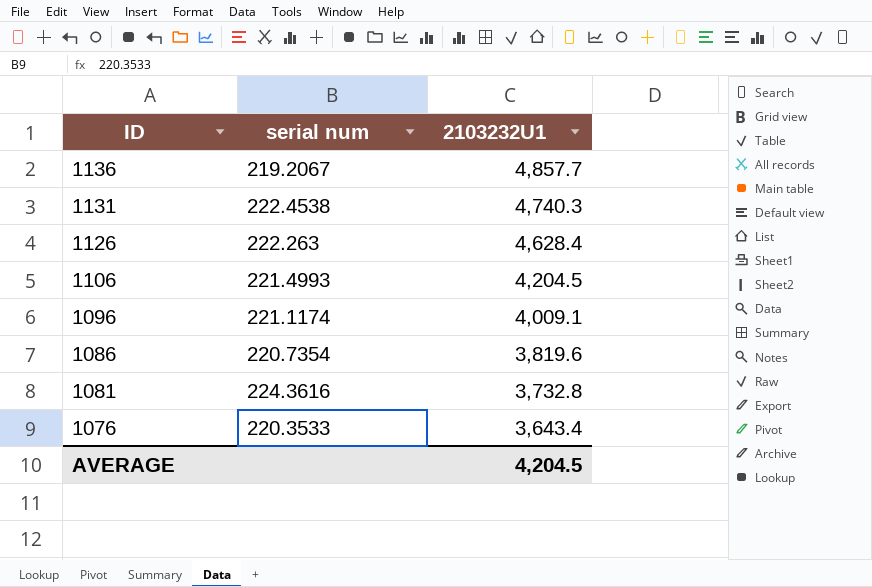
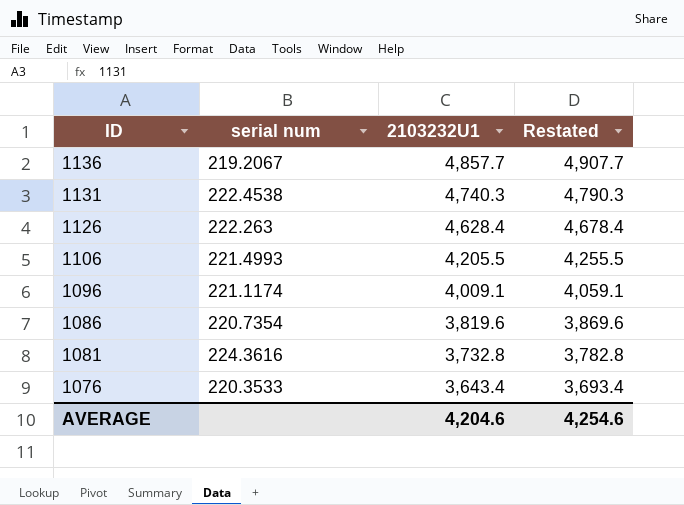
column Restated | formula: none -> [2103232U1] + 50
1106 | 2103232U1: 4,204.5 -> 4,205.5
AVERAGE | 2103232U1: 4,204.5 -> 4,204.6

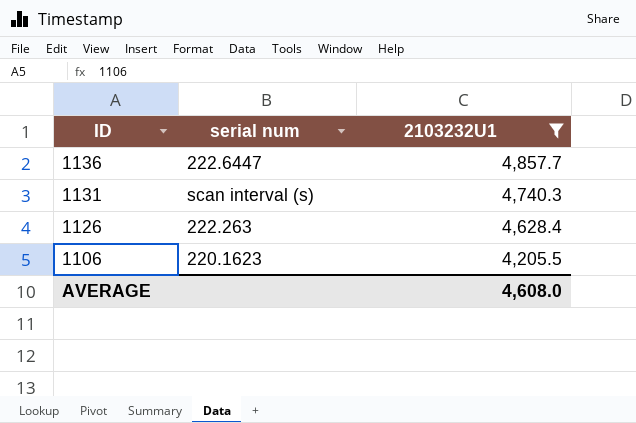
filter: none -> 2103232U1 >= 4,205.5
column Restated | formula: [2103232U1] + 50 -> none
1136 | serial num: 219.2067 -> 222.6447
1131 | serial num: 222.4538 -> scan interval (s)
1106 | serial num: 221.4993 -> 220.1623
AVERAGE | 2103232U1: 4,204.6 -> 4,608.0

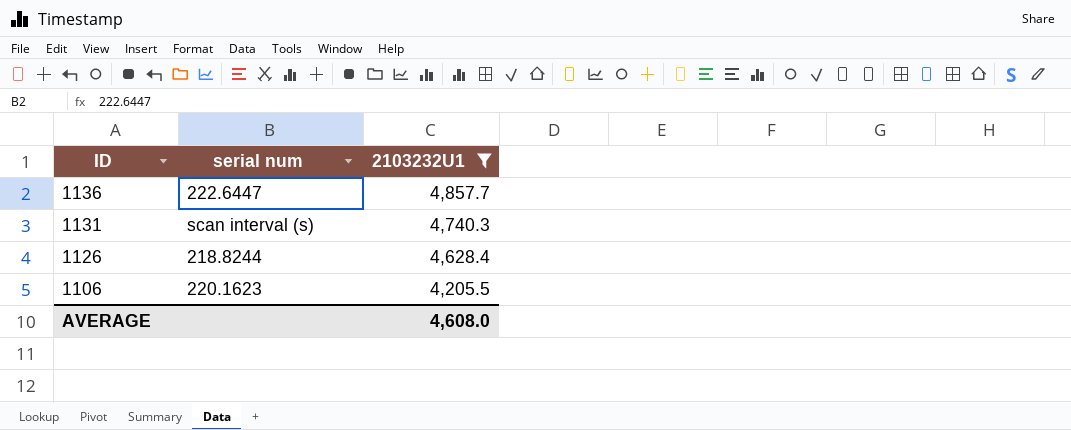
1126 | serial num: 222.263 -> 218.8244

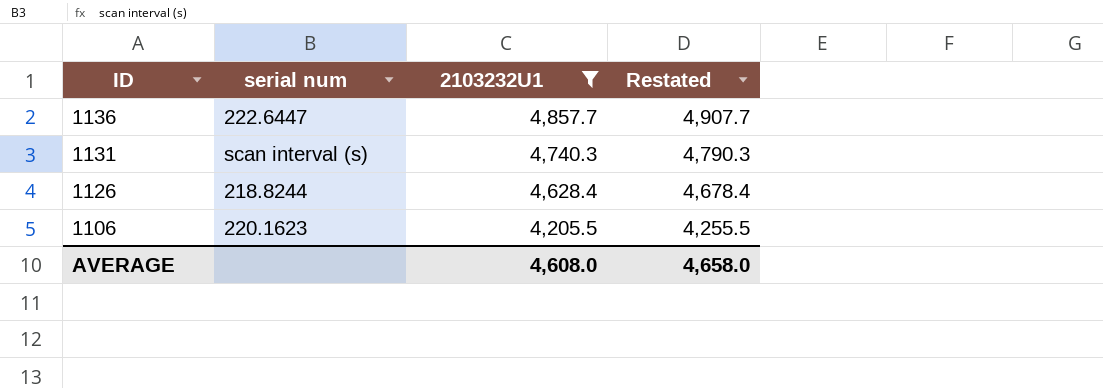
column Restated | formula: none -> [2103232U1] + 50

